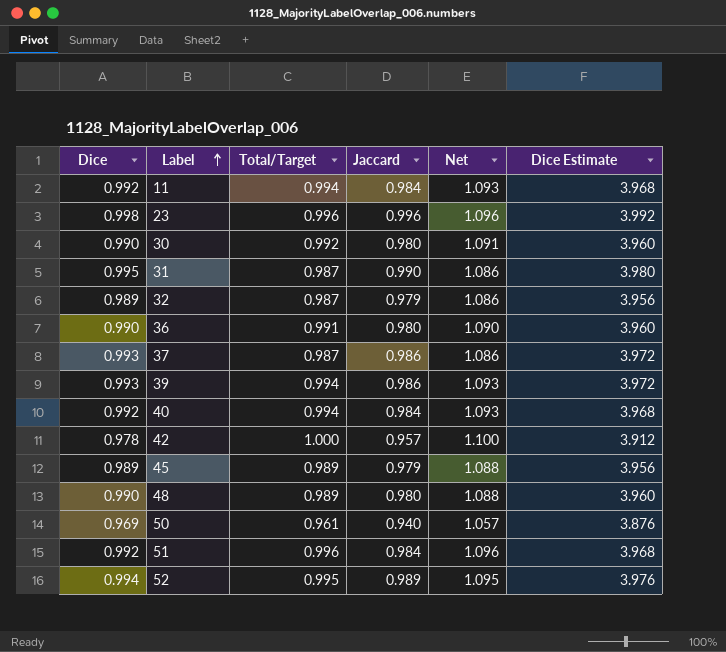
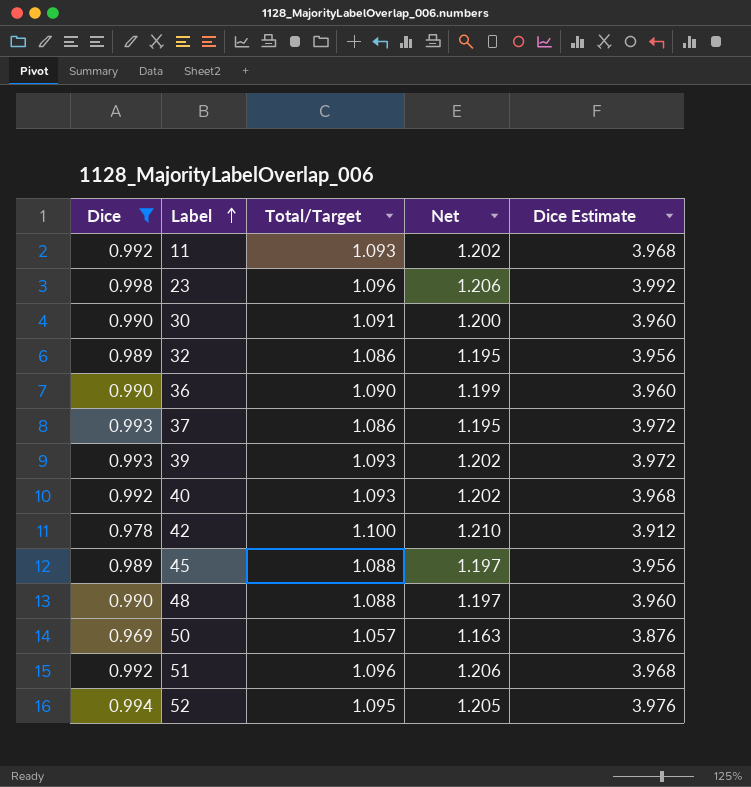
filter: none -> Dice != 0.995
column Jaccard | position: 4 -> none
11 | Total/Target: 0.994 -> 1.093
11 | Net: 1.093 -> 1.202
23 | Total/Target: 0.996 -> 1.096
23 | Net: 1.096 -> 1.206
30 | Total/Target: 0.992 -> 1.091
30 | Net: 1.091 -> 1.200
32 | Total/Target: 0.987 -> 1.086
32 | Net: 1.086 -> 1.195
36 | Total/Target: 0.991 -> 1.090
36 | Net: 1.090 -> 1.199
37 | Total/Target: 0.987 -> 1.086
37 | Net: 1.086 -> 1.195
39 | Total/Target: 0.994 -> 1.093
39 | Net: 1.093 -> 1.202
40 | Total/Target: 0.994 -> 1.093
40 | Net: 1.093 -> 1.202
42 | Total/Target: 1.000 -> 1.100
42 | Net: 1.100 -> 1.210
45 | Total/Target: 0.989 -> 1.088
45 | Net: 1.088 -> 1.197
48 | Total/Target: 0.989 -> 1.088
48 | Net: 1.088 -> 1.197
50 | Total/Target: 0.961 -> 1.057
50 | Net: 1.057 -> 1.163
51 | Total/Target: 0.996 -> 1.096
51 | Net: 1.096 -> 1.206
52 | Total/Target: 0.995 -> 1.095
52 | Net: 1.095 -> 1.205

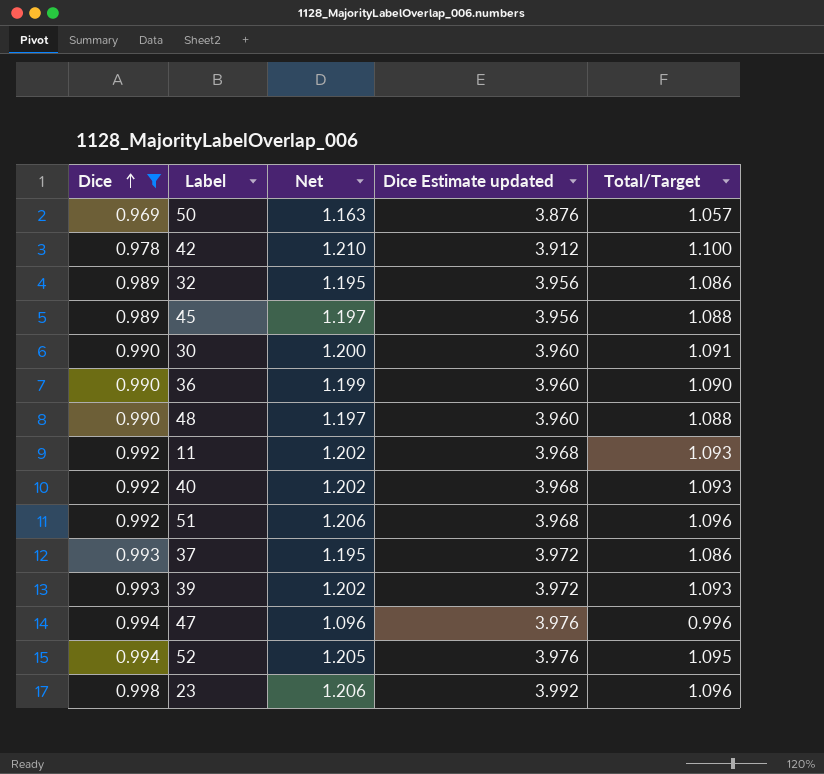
row order: Label ascending -> Dice ascending
column name: Dice Estimate -> Dice Estimate updated
column Total/Target | position: 3 -> 5
row 47: none -> 0.994 | 1.096 | 3.976 | 0.996

